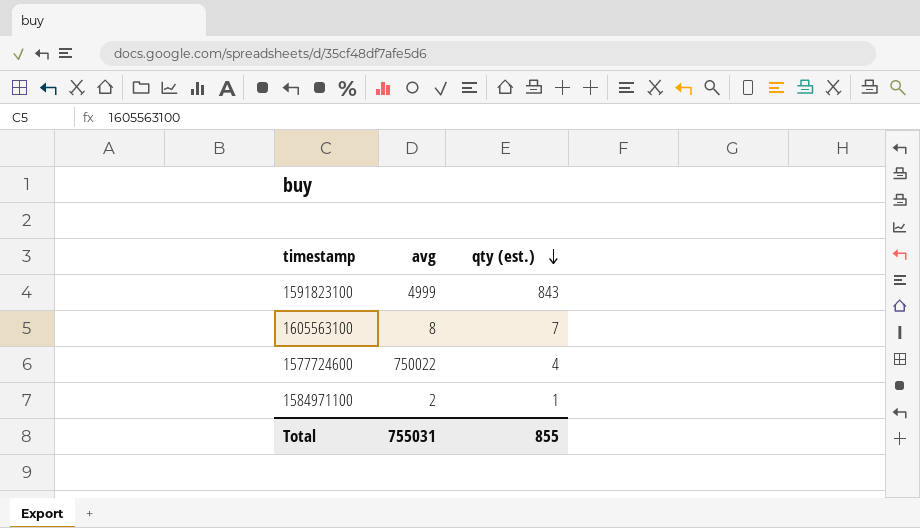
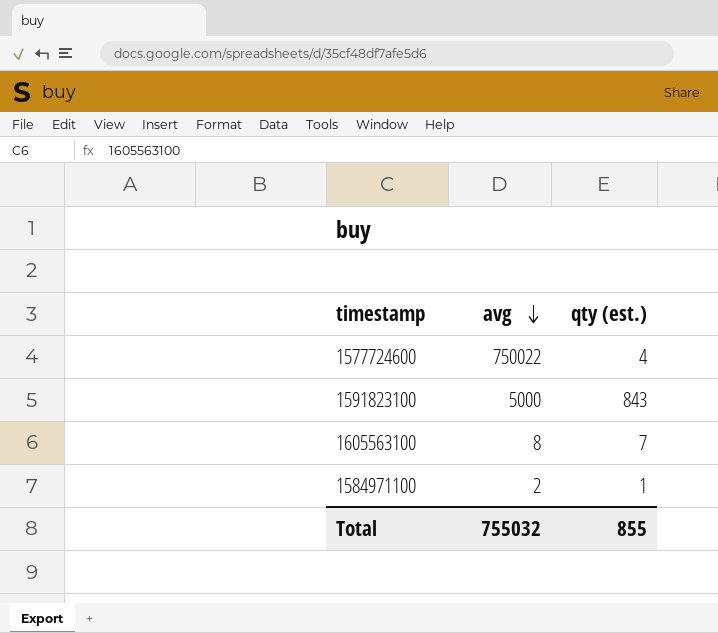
row order: qty (est.) descending -> avg descending
1591823100 | avg: 4999 -> 5000
Total | avg: 755031 -> 755032

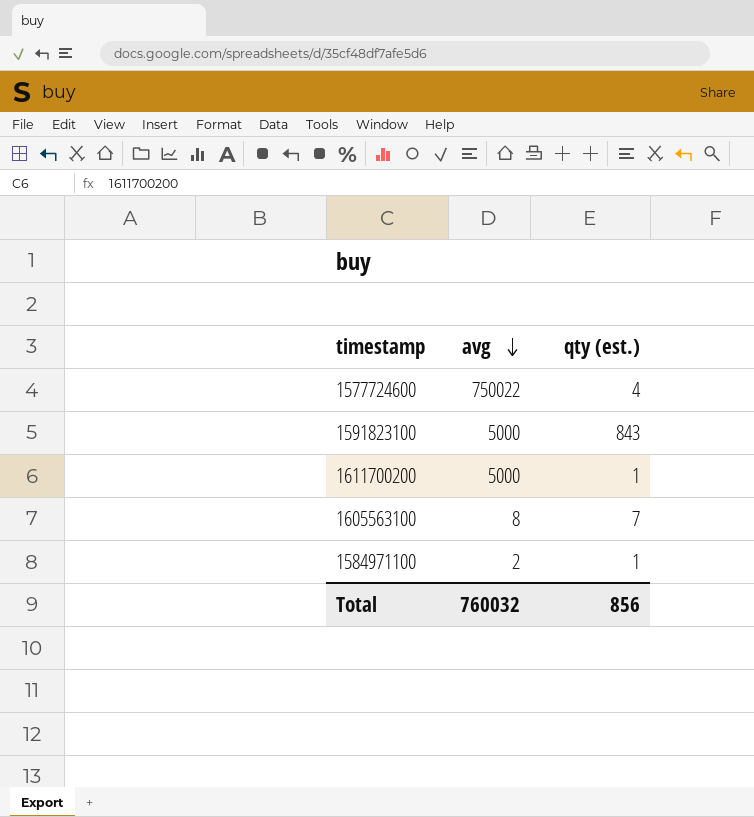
row 1611700200: none -> 5000 | 1
Total | avg: 755032 -> 760032
Total | qty (est.): 855 -> 856

